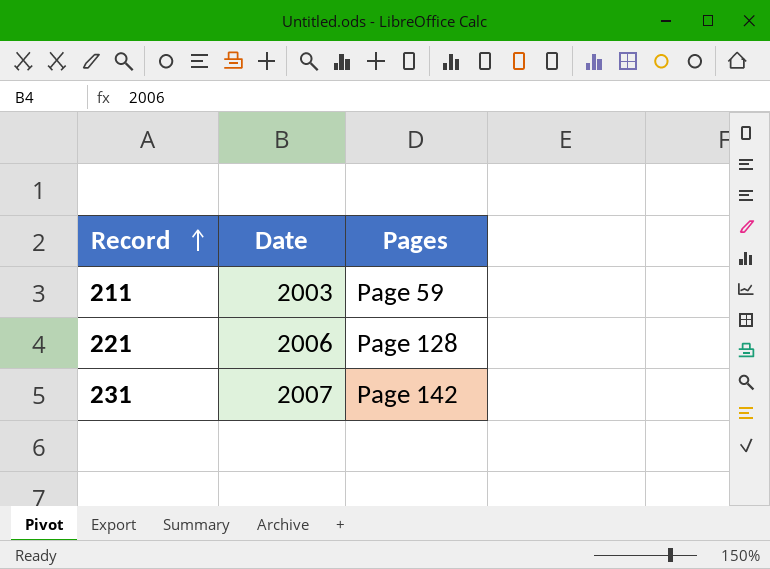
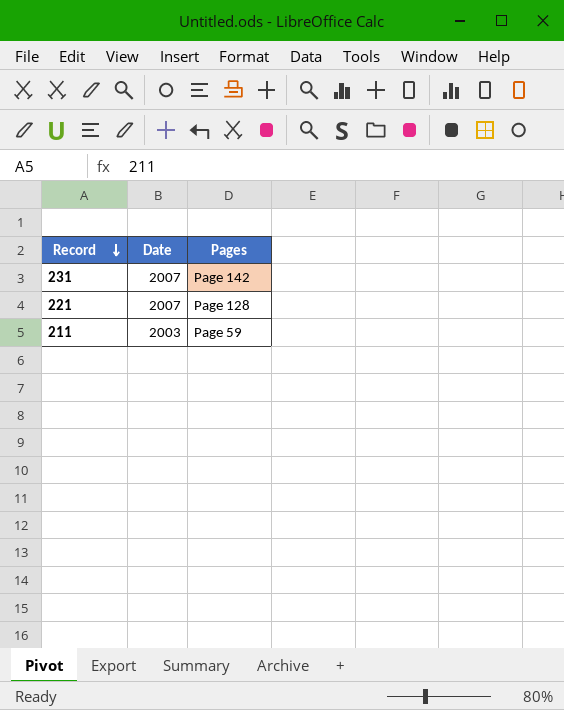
row order: Record ascending -> Record descending
221 | Date: 2006 -> 2007

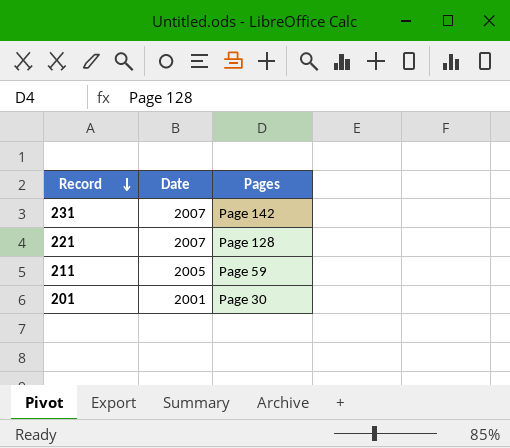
211 | Date: 2003 -> 2005
row 201: none -> 2001 | Page 30

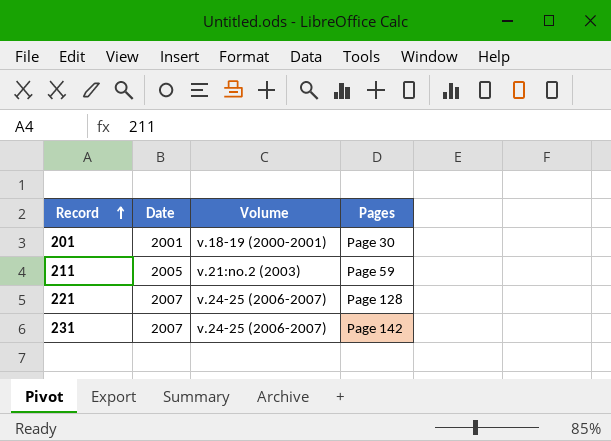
row order: Record descending -> Record ascending
column Volume | position: none -> 3

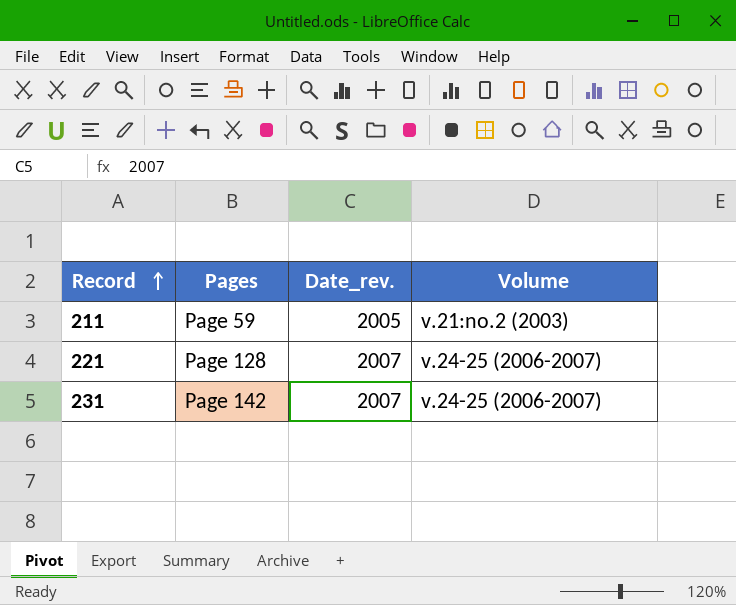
column Pages | position: 4 -> 2
column name: Date -> Date_rev.
row 201: 2001 | v.18-19 (2000-2001) | Page 30 -> none

